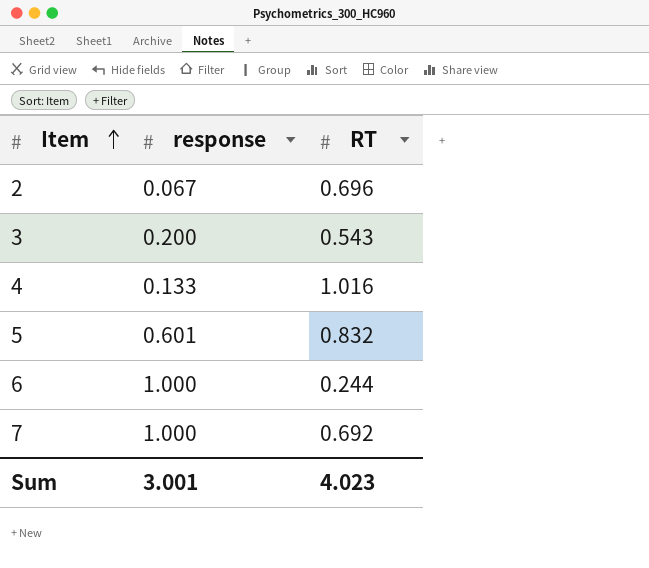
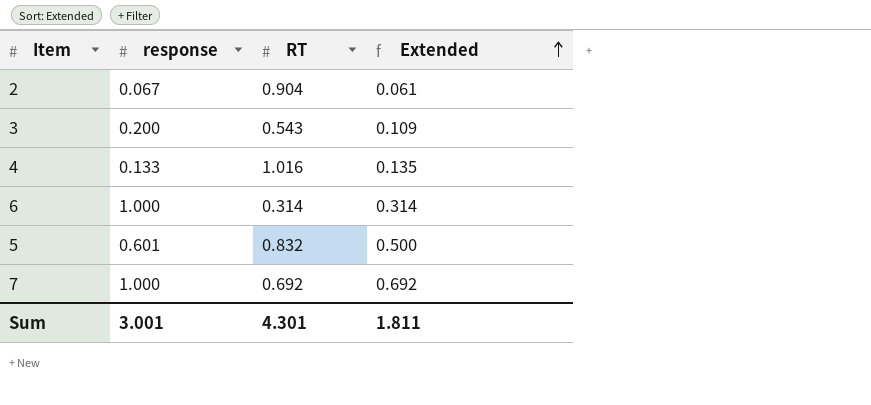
row order: Item ascending -> Extended ascending
column Extended | formula: none -> [response] * [RT]
2 | RT: 0.696 -> 0.904
6 | RT: 0.244 -> 0.314
Sum | RT: 4.023 -> 4.301

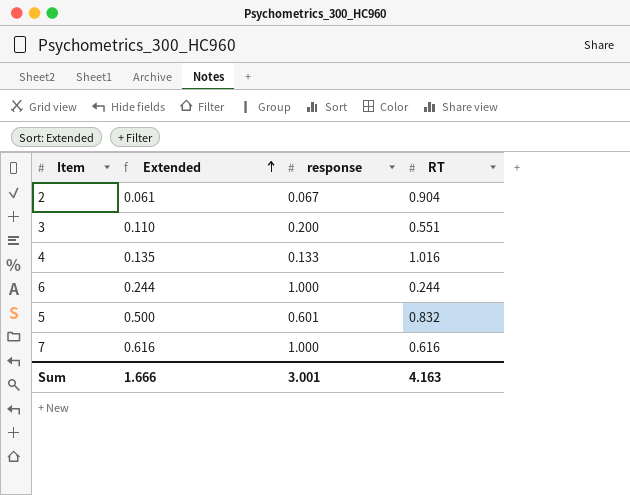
column Extended | position: 4 -> 2
3 | Extended: 0.109 -> 0.110
3 | RT: 0.543 -> 0.551
6 | Extended: 0.314 -> 0.244
6 | RT: 0.314 -> 0.244
7 | Extended: 0.692 -> 0.616
7 | RT: 0.692 -> 0.616
Sum | Extended: 1.811 -> 1.666
Sum | RT: 4.301 -> 4.163

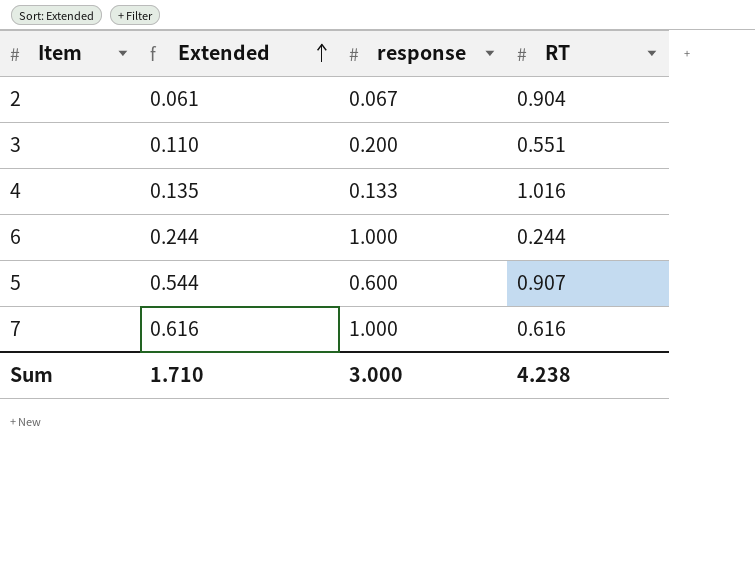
5 | Extended: 0.500 -> 0.544
5 | response: 0.601 -> 0.600
5 | RT: 0.832 -> 0.907
Sum | Extended: 1.666 -> 1.710
Sum | response: 3.001 -> 3.000
Sum | RT: 4.163 -> 4.238

